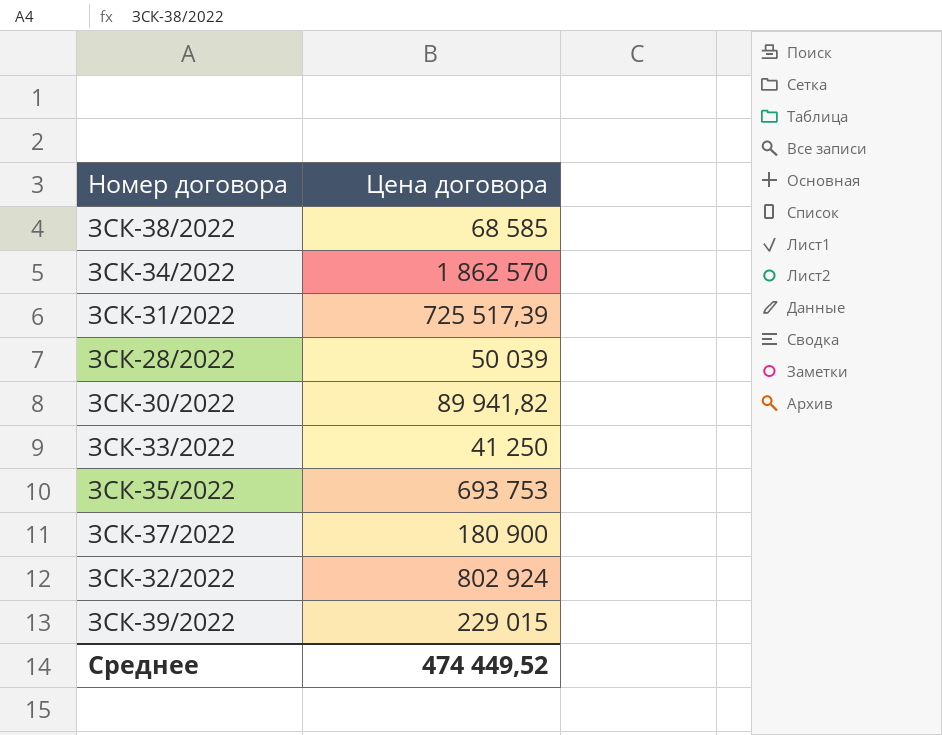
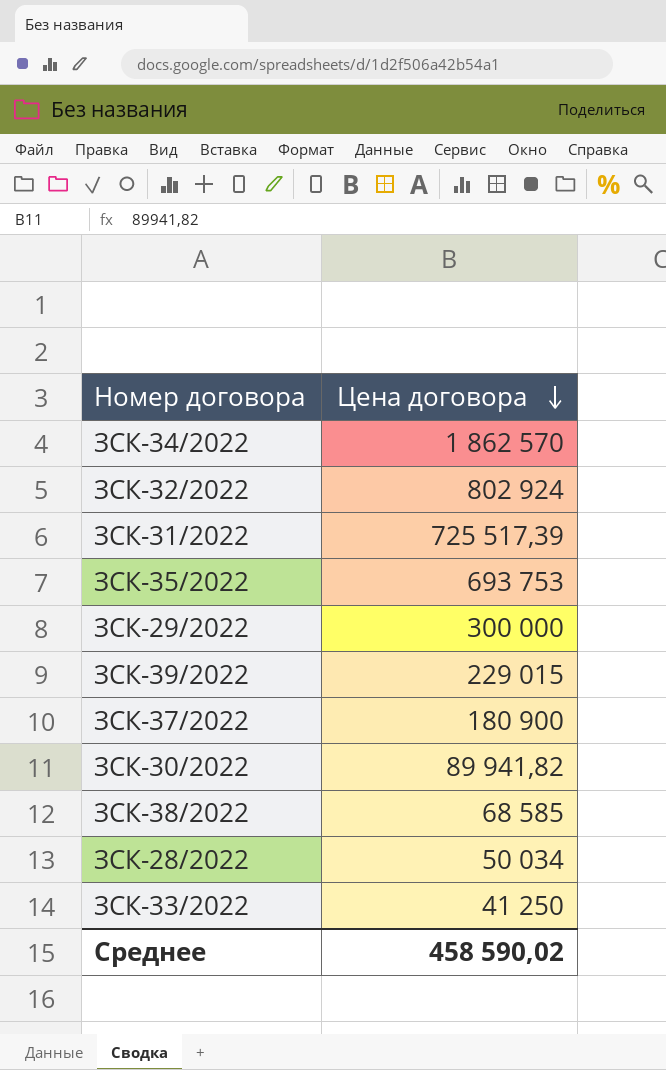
row order: none -> Цена договора descending
row ЗСК-29/2022: none -> 300 000
ЗСК-28/2022 | Цена договора: 50 039 -> 50 034
Среднее | Цена договора: 474 449,52 -> 458 590,02

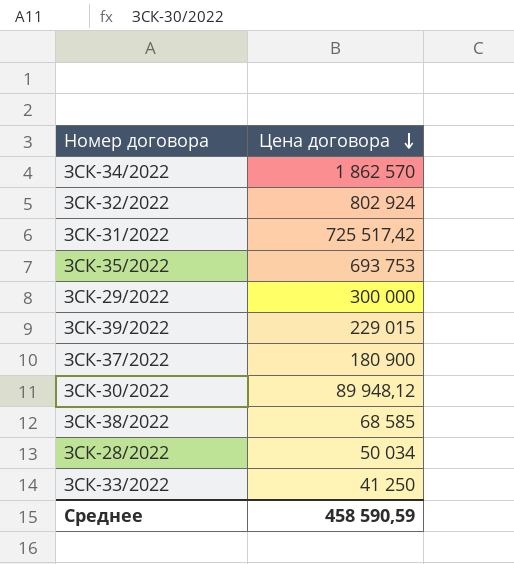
ЗСК-31/2022 | Цена договора: 725 517,39 -> 725 517,42
ЗСК-30/2022 | Цена договора: 89 941,82 -> 89 948,12
Среднее | Цена договора: 458 590,02 -> 458 590,59

